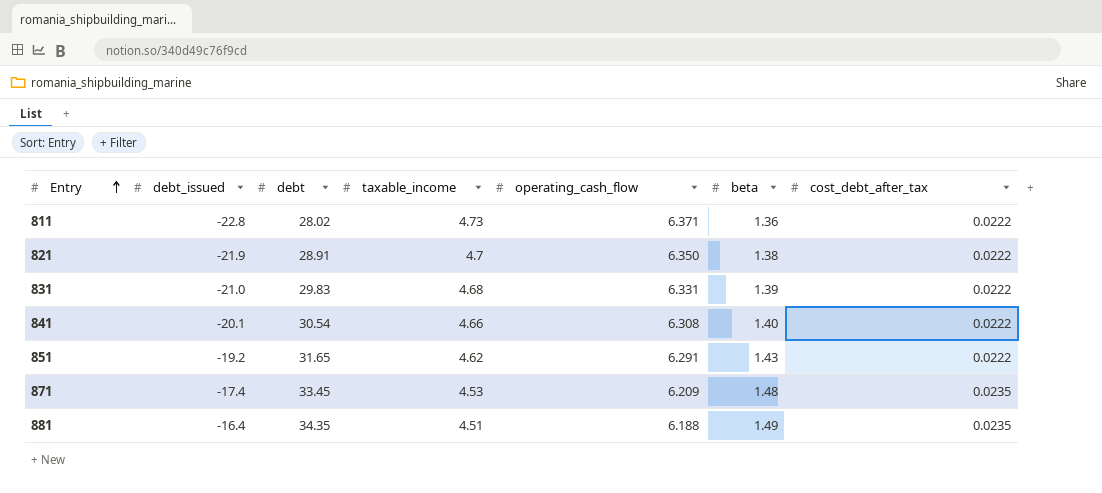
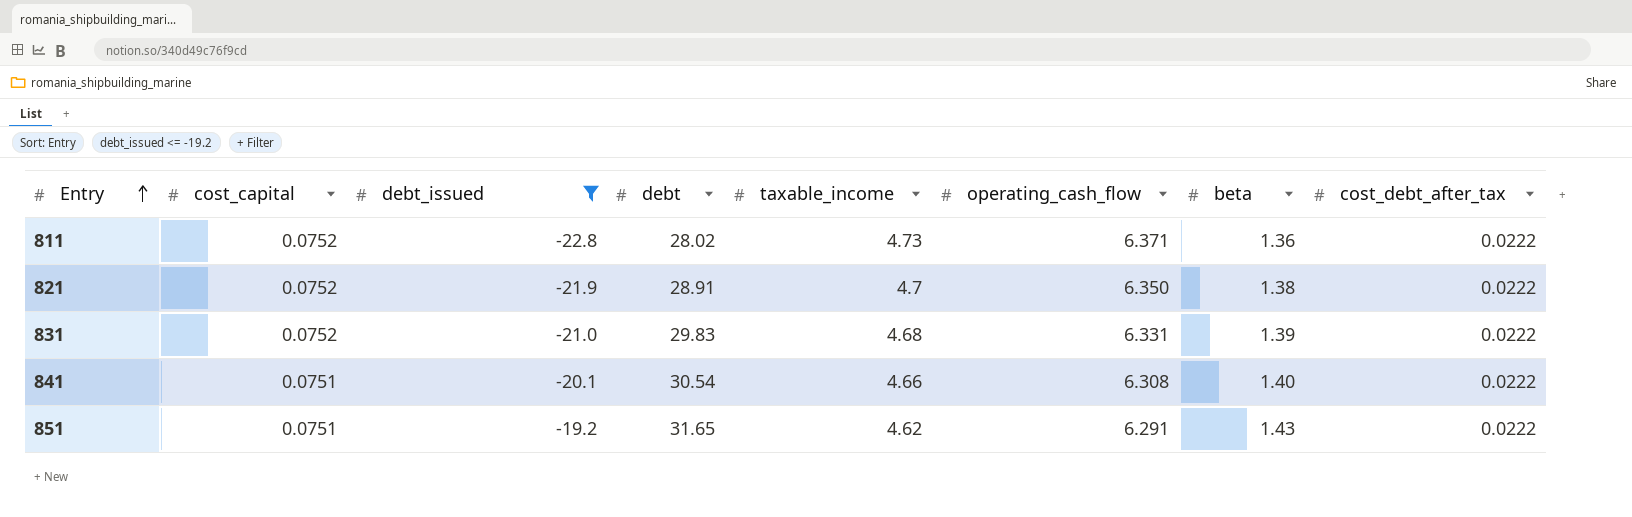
filter: none -> debt_issued <= -19.2
column cost_capital | position: none -> 2

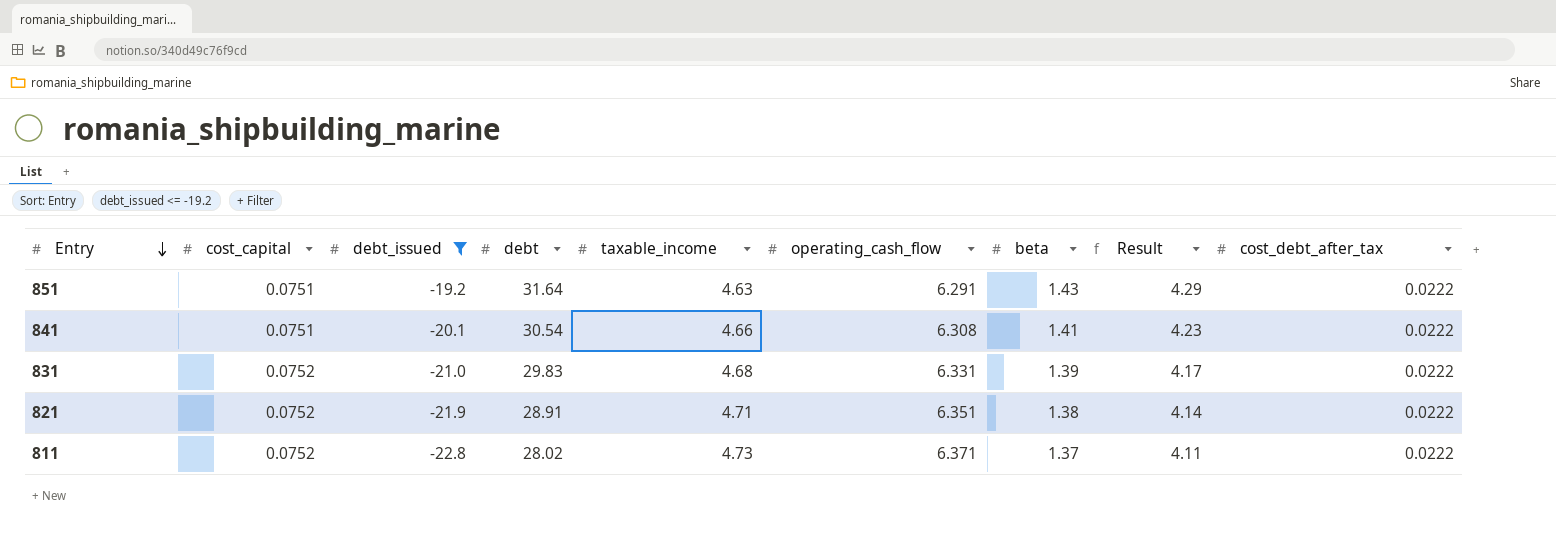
row order: Entry ascending -> Entry descending
column Result | formula: none -> [beta] * 3
851 | debt: 31.65 -> 31.64
851 | taxable_income: 4.62 -> 4.63
841 | beta: 1.40 -> 1.41
821 | taxable_income: 4.7 -> 4.71
821 | operating_cash_flow: 6.350 -> 6.351
811 | beta: 1.36 -> 1.37

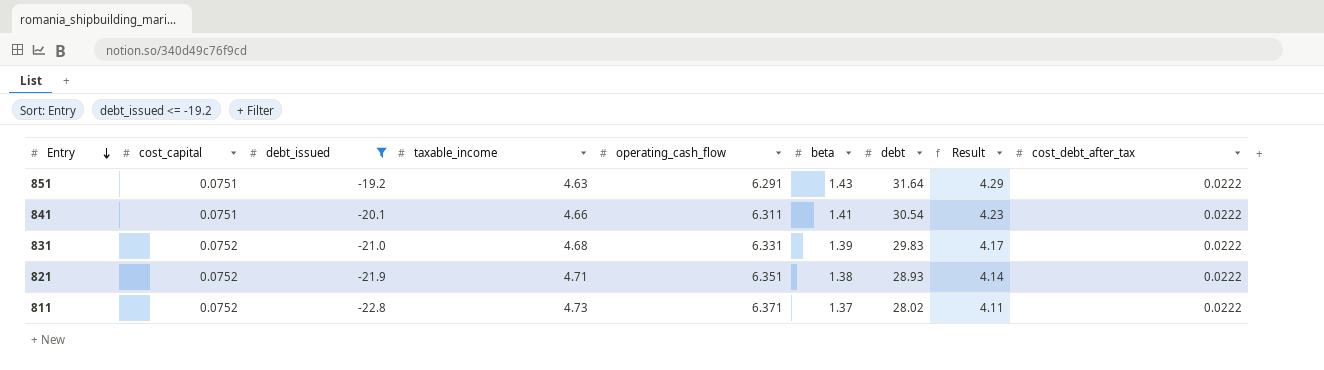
column debt | position: 4 -> 7
841 | operating_cash_flow: 6.308 -> 6.311
821 | debt: 28.91 -> 28.93

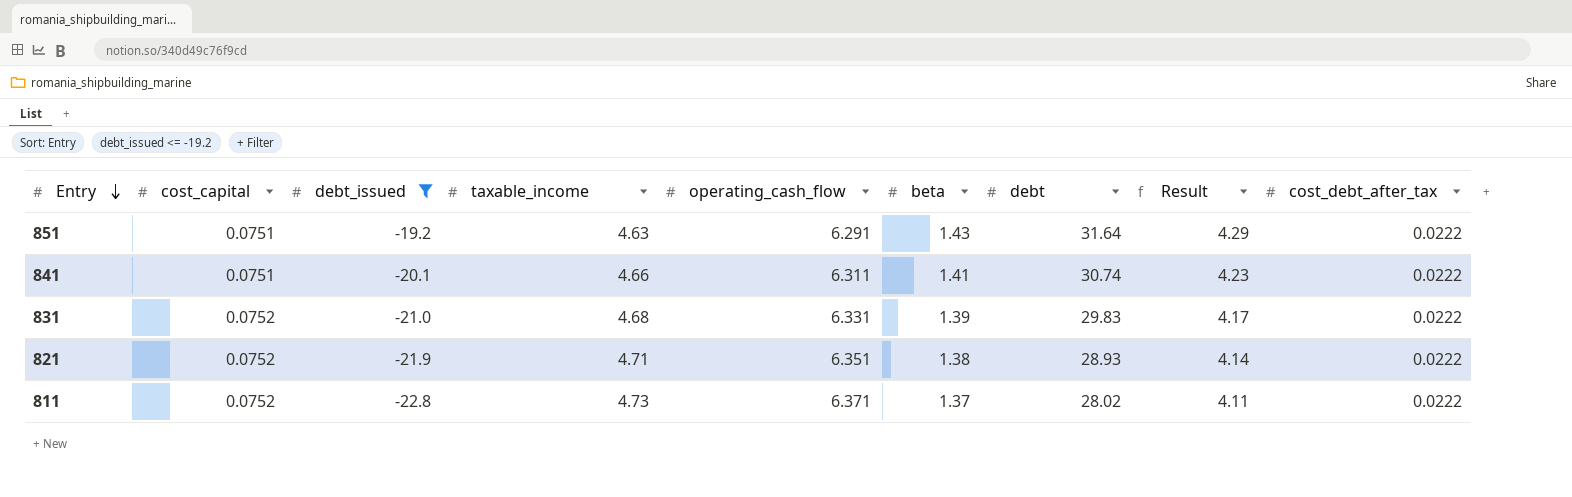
841 | debt: 30.54 -> 30.74

